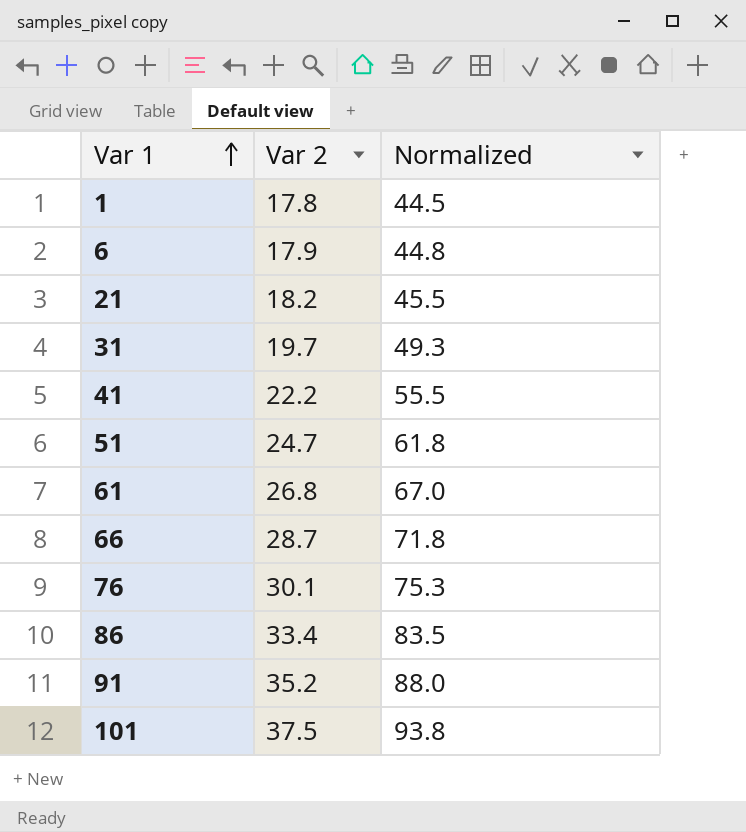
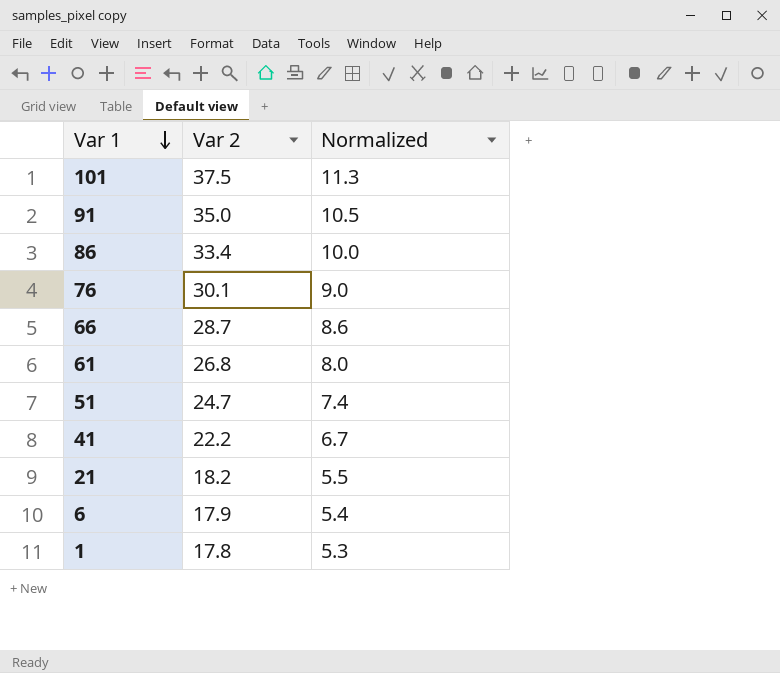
row order: Var 1 ascending -> Var 1 descending
column Normalized | formula: [Var 2] * 2.5 -> [Var 2] * 0.3
row 31: 19.7 | 49.3 -> none
91 | Var 2: 35.2 -> 35.0

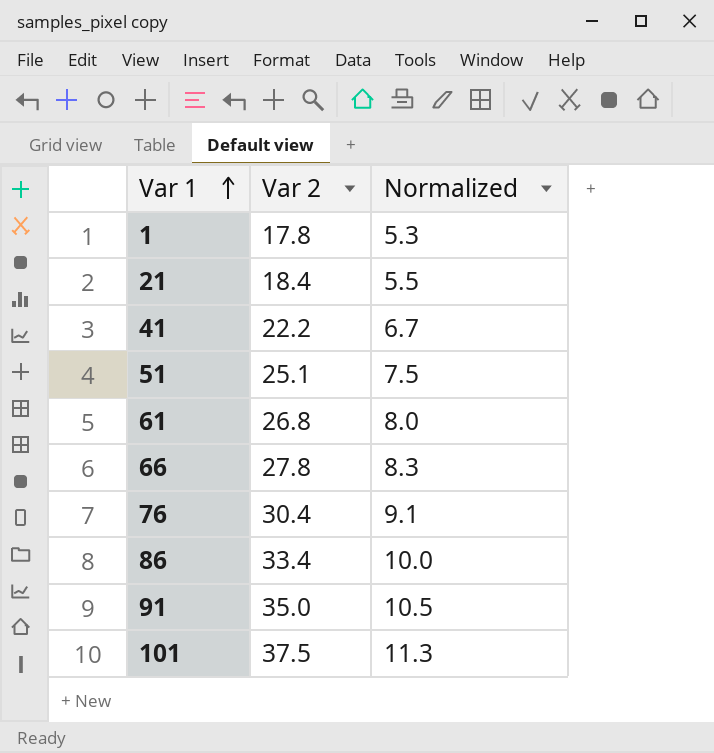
row order: Var 1 descending -> Var 1 ascending
row 6: 17.9 | 5.4 -> none
21 | Var 2: 18.2 -> 18.4
51 | Var 2: 24.7 -> 25.1
51 | Normalized: 7.4 -> 7.5
66 | Var 2: 28.7 -> 27.8
66 | Normalized: 8.6 -> 8.3
76 | Var 2: 30.1 -> 30.4
76 | Normalized: 9.0 -> 9.1

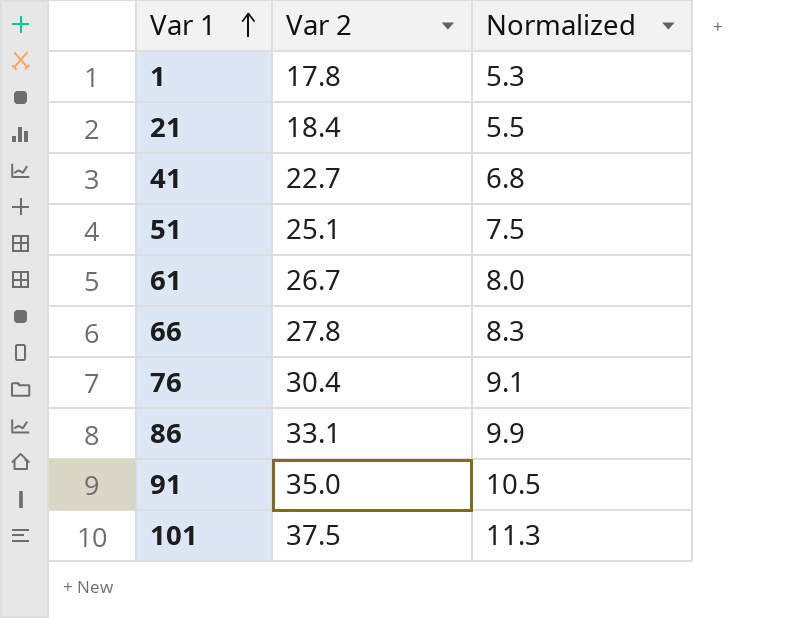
41 | Var 2: 22.2 -> 22.7
41 | Normalized: 6.7 -> 6.8
61 | Var 2: 26.8 -> 26.7
86 | Var 2: 33.4 -> 33.1
86 | Normalized: 10.0 -> 9.9

